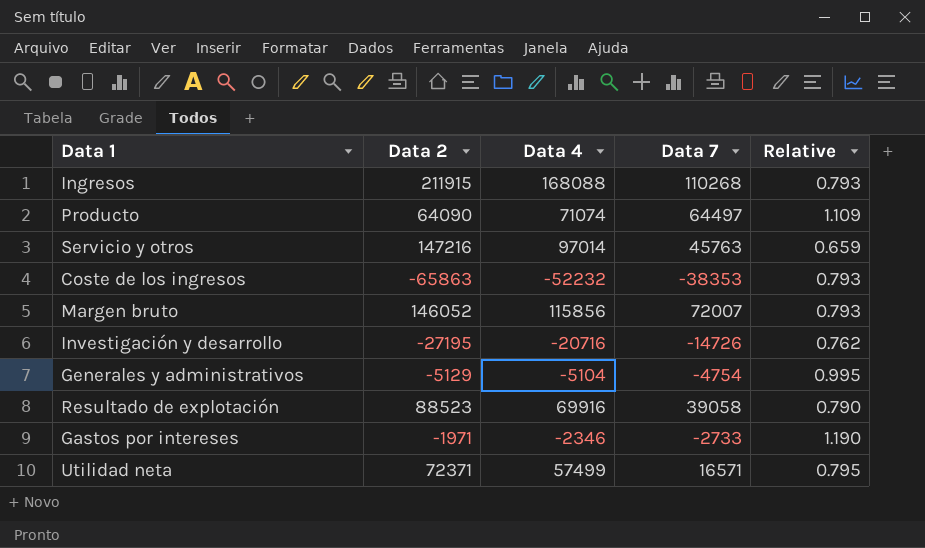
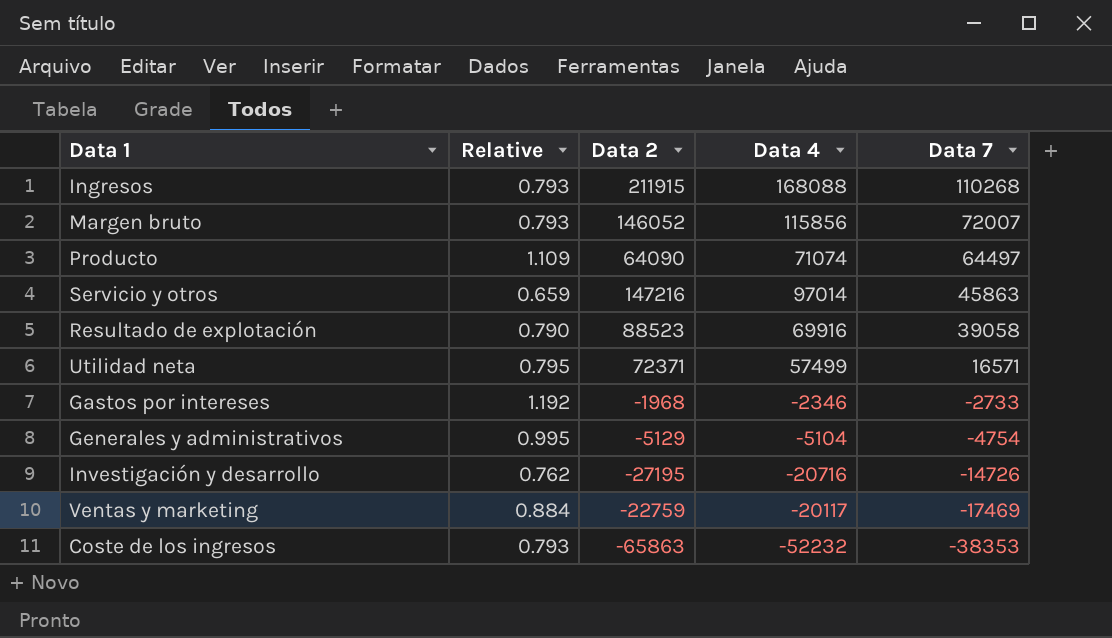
row order: none -> Data 7 descending
column Relative | position: 5 -> 2
Servicio y otros | Data 7: 45763 -> 45863
Gastos por intereses | Relative: 1.190 -> 1.192
Gastos por intereses | Data 2: -1971 -> -1968
row Ventas y marketing: none -> 0.884 | -22759 | -20117 | -17469

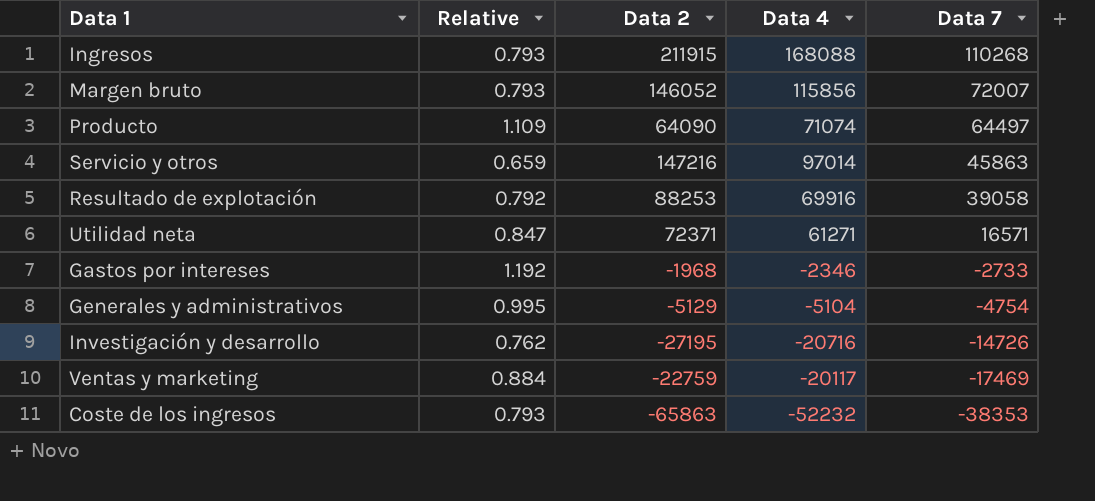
Resultado de explotación | Relative: 0.790 -> 0.792
Resultado de explotación | Data 2: 88523 -> 88253
Utilidad neta | Relative: 0.795 -> 0.847
Utilidad neta | Data 4: 57499 -> 61271

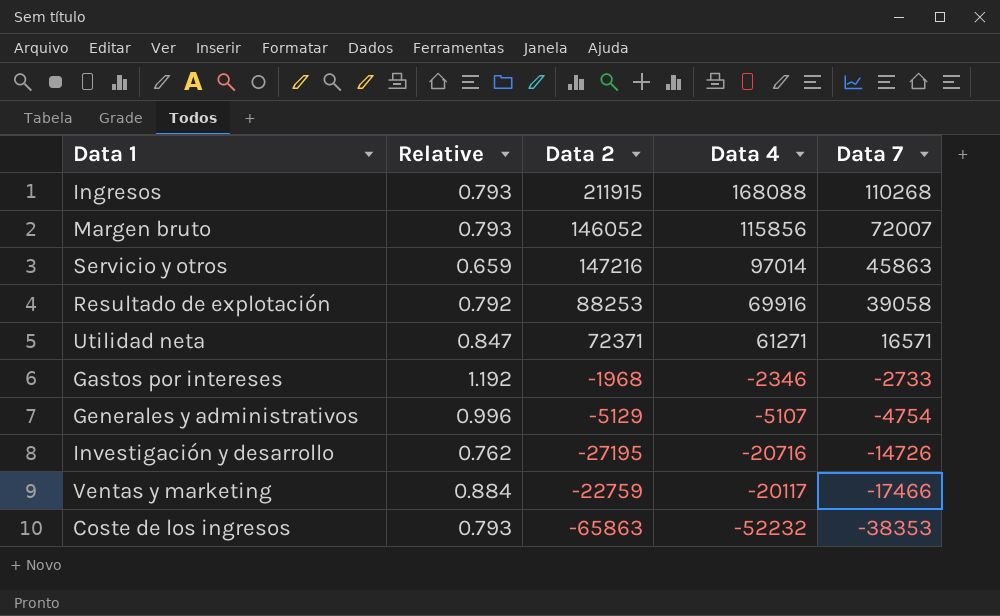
row Producto: 1.109 | 64090 | 71074 | 64497 -> none
Generales y administrativos | Relative: 0.995 -> 0.996
Generales y administrativos | Data 4: -5104 -> -5107
Ventas y marketing | Data 7: -17469 -> -17466

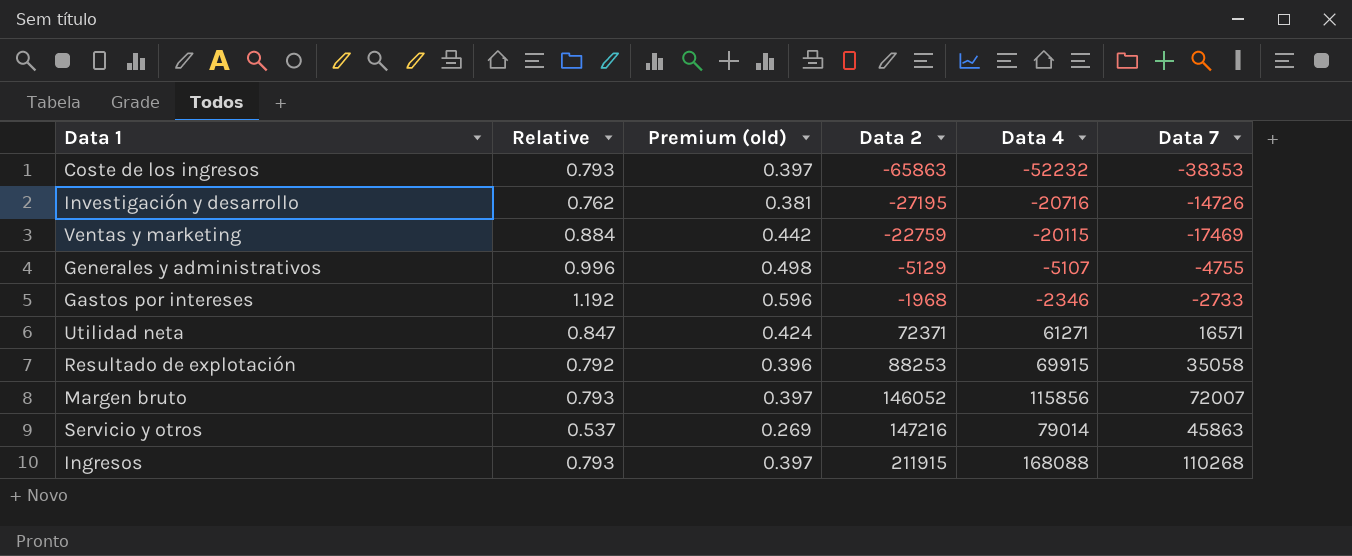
row order: Data 7 descending -> Data 2 ascending
column Premium (old) | formula: none -> [Relative] * 0.5
Ventas y marketing | Data 4: -20117 -> -20115
Ventas y marketing | Data 7: -17466 -> -17469
Generales y administrativos | Data 7: -4754 -> -4755
Resultado de explotación | Data 4: 69916 -> 69915
Resultado de explotación | Data 7: 39058 -> 35058
Servicio y otros | Relative: 0.659 -> 0.537
Servicio y otros | Data 4: 97014 -> 79014

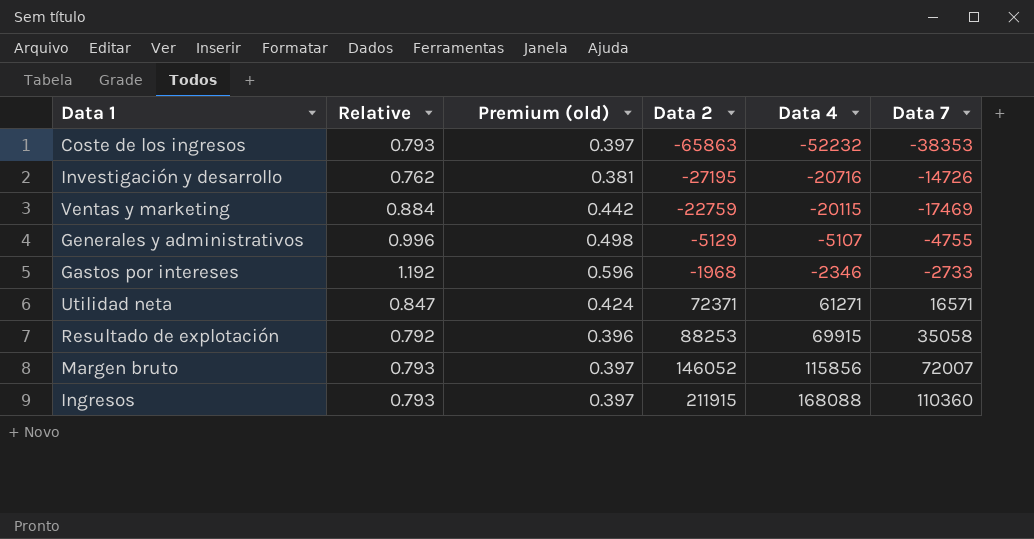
row Servicio y otros: 0.537 | 0.269 | 147216 | 79014 | 45863 -> none
Ingresos | Data 7: 110268 -> 110360

